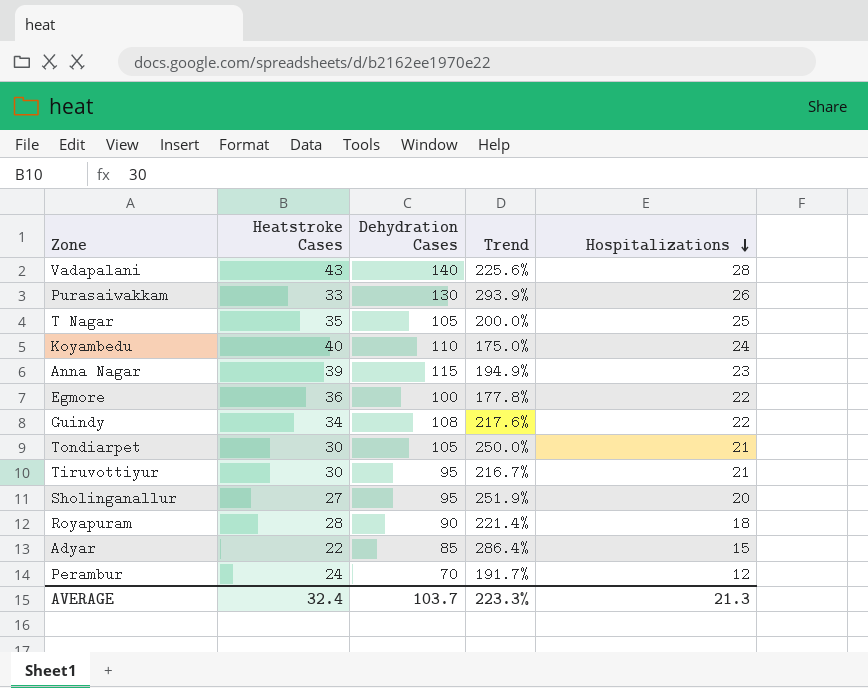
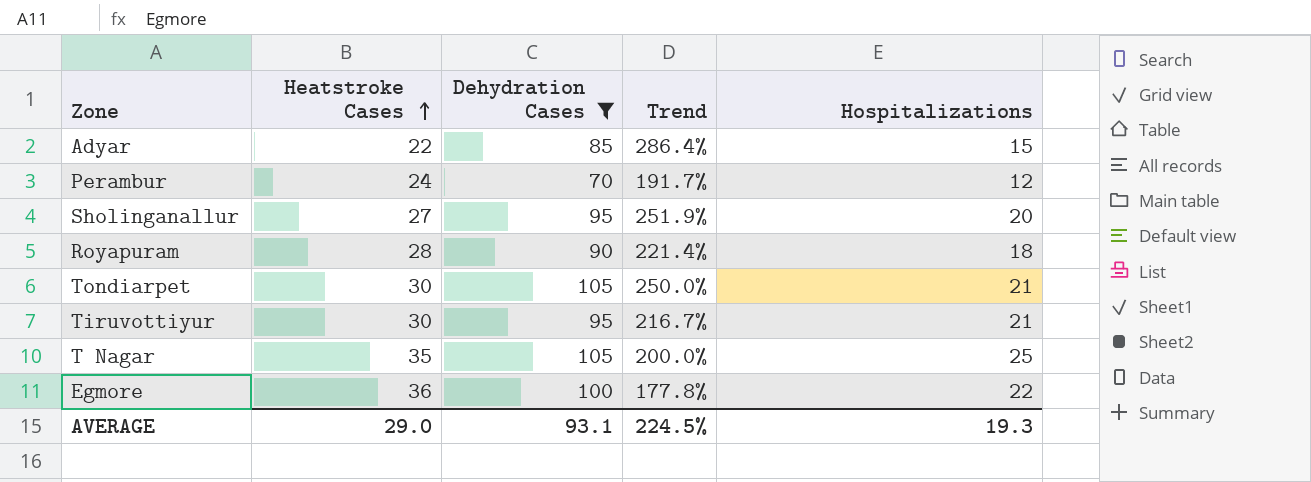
filter: none -> Dehydration Cases <= 105
row order: Hospitalizations descending -> Heatstroke Cases ascending
AVERAGE | Heatstroke Cases: 32.4 -> 29.0
AVERAGE | Dehydration Cases: 103.7 -> 93.1
AVERAGE | Trend: 223.3% -> 224.5%
AVERAGE | Hospitalizations: 21.3 -> 19.3

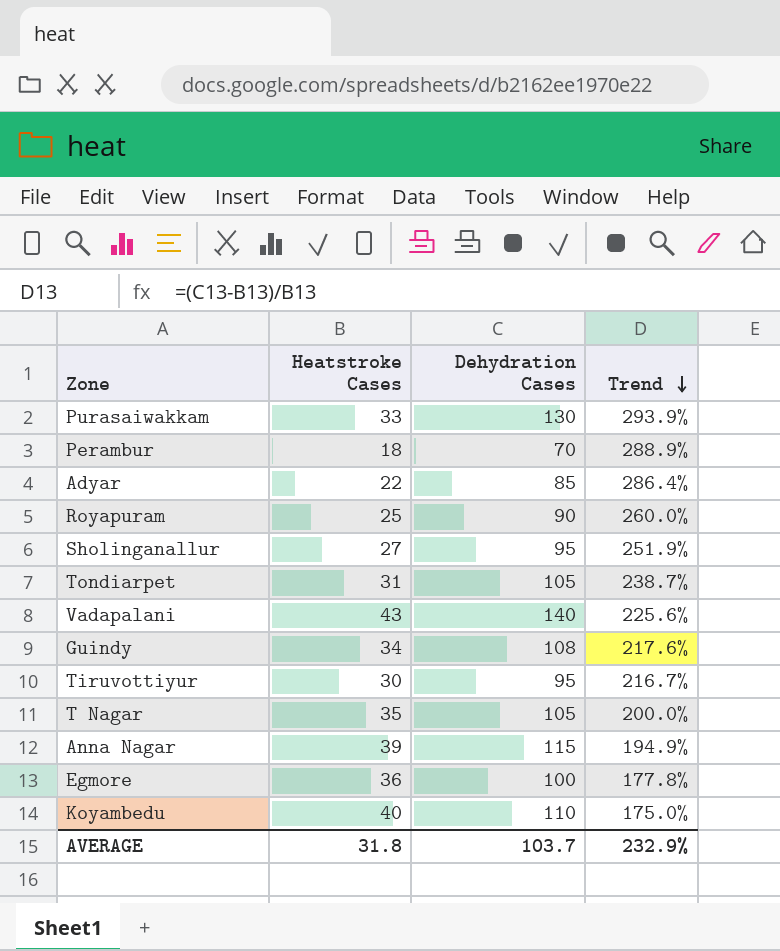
filter: Dehydration Cases <= 105 -> none
row order: Heatstroke Cases ascending -> Trend descending
column Hospitalizations | position: 5 -> none
Perambur | Heatstroke Cases: 24 -> 18
Perambur | Trend: 191.7% -> 288.9%
Royapuram | Heatstroke Cases: 28 -> 25
Royapuram | Trend: 221.4% -> 260.0%
Tondiarpet | Heatstroke Cases: 30 -> 31
Tondiarpet | Trend: 250.0% -> 238.7%
AVERAGE | Heatstroke Cases: 29.0 -> 31.8
AVERAGE | Dehydration Cases: 93.1 -> 103.7
AVERAGE | Trend: 224.5% -> 232.9%

